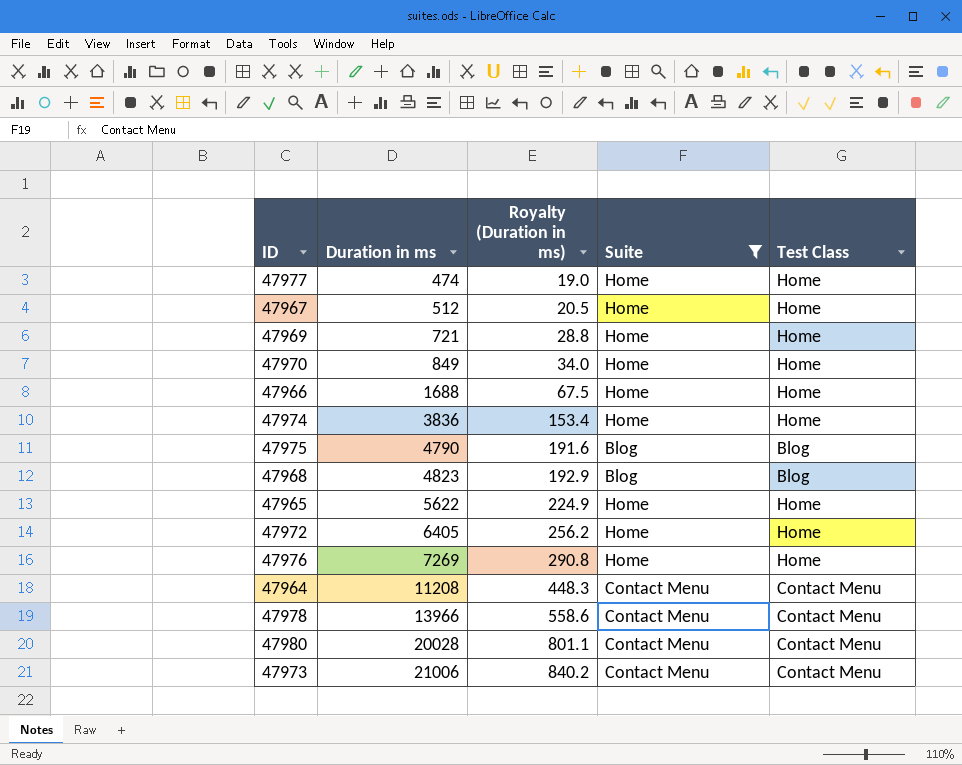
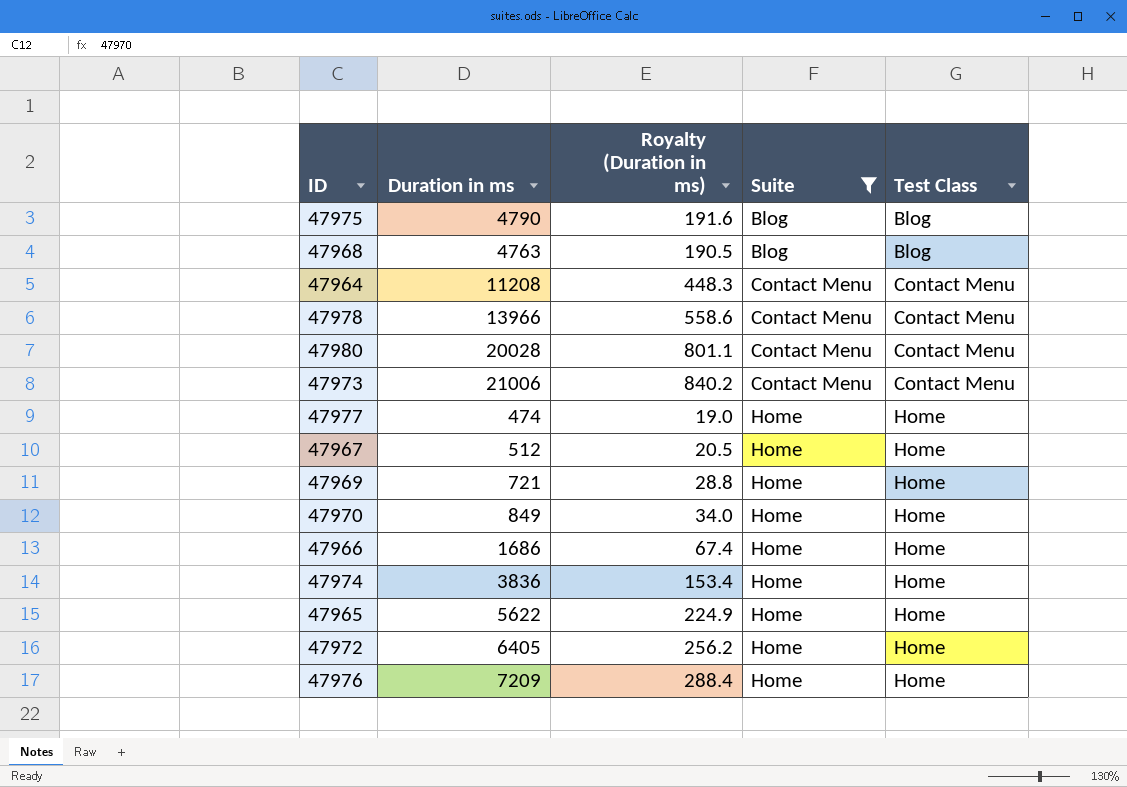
row order: Duration in ms ascending -> Suite ascending
47968 | Duration in ms: 4823 -> 4763
47968 | Royalty (Duration in ms): 192.9 -> 190.5
47966 | Duration in ms: 1688 -> 1686
47966 | Royalty (Duration in ms): 67.5 -> 67.4
47976 | Duration in ms: 7269 -> 7209
47976 | Royalty (Duration in ms): 290.8 -> 288.4

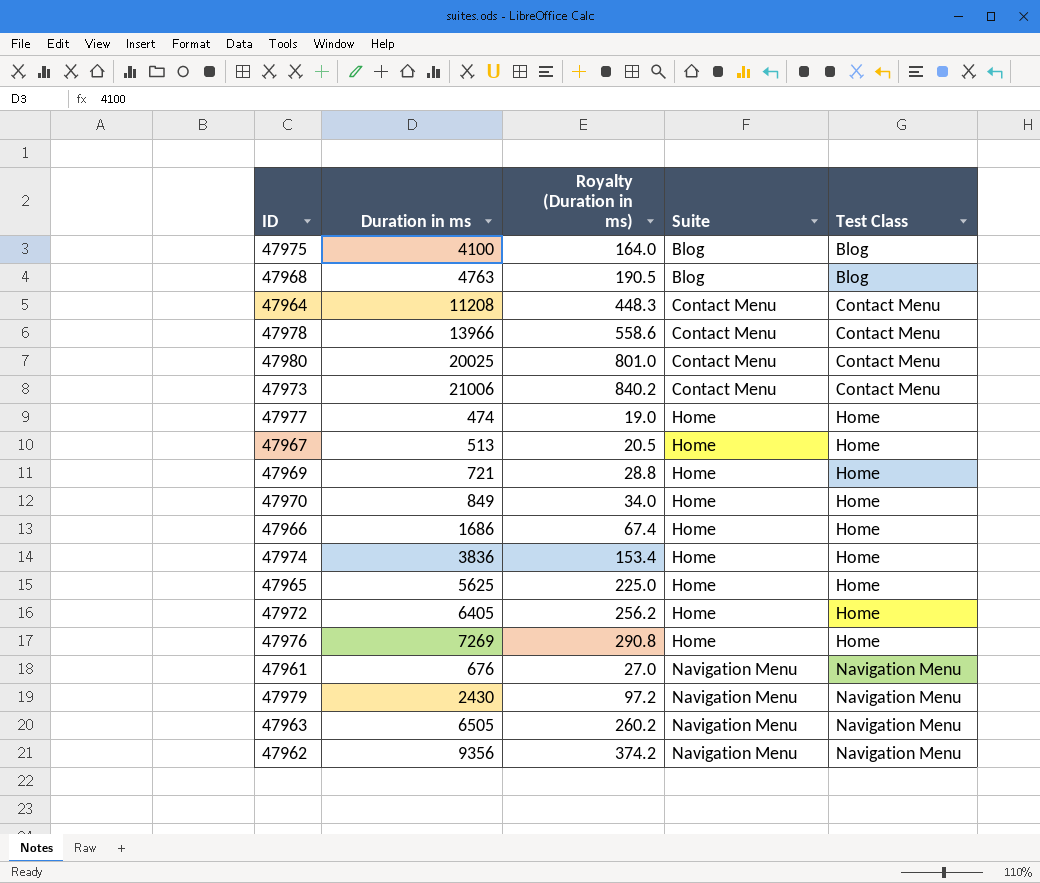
filter: Suite != Navigation Menu -> none
47975 | Duration in ms: 4790 -> 4100
47975 | Royalty (Duration in ms): 191.6 -> 164.0
47980 | Duration in ms: 20028 -> 20025
47980 | Royalty (Duration in ms): 801.1 -> 801.0
47967 | Duration in ms: 512 -> 513
47965 | Duration in ms: 5622 -> 5625
47965 | Royalty (Duration in ms): 224.9 -> 225.0
47976 | Duration in ms: 7209 -> 7269
47976 | Royalty (Duration in ms): 288.4 -> 290.8

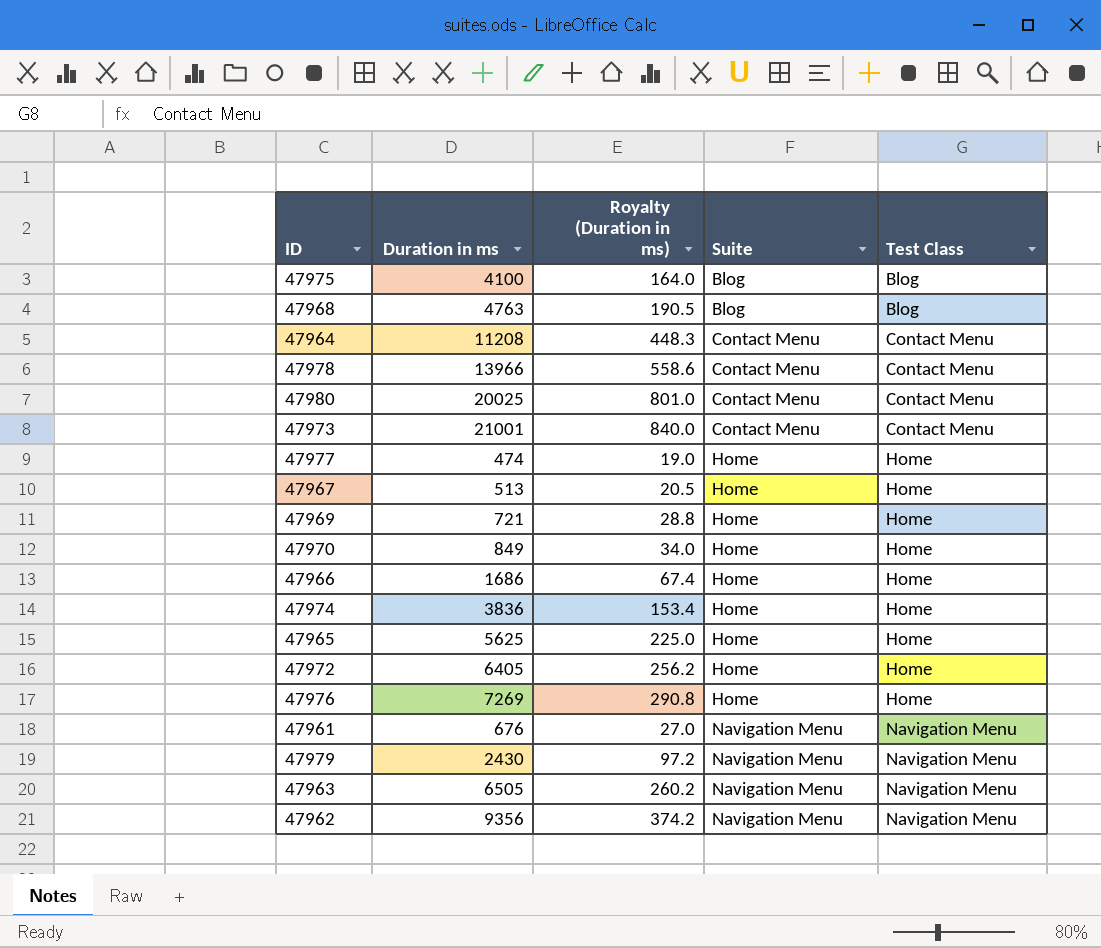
47973 | Duration in ms: 21006 -> 21001
47973 | Royalty (Duration in ms): 840.2 -> 840.0

